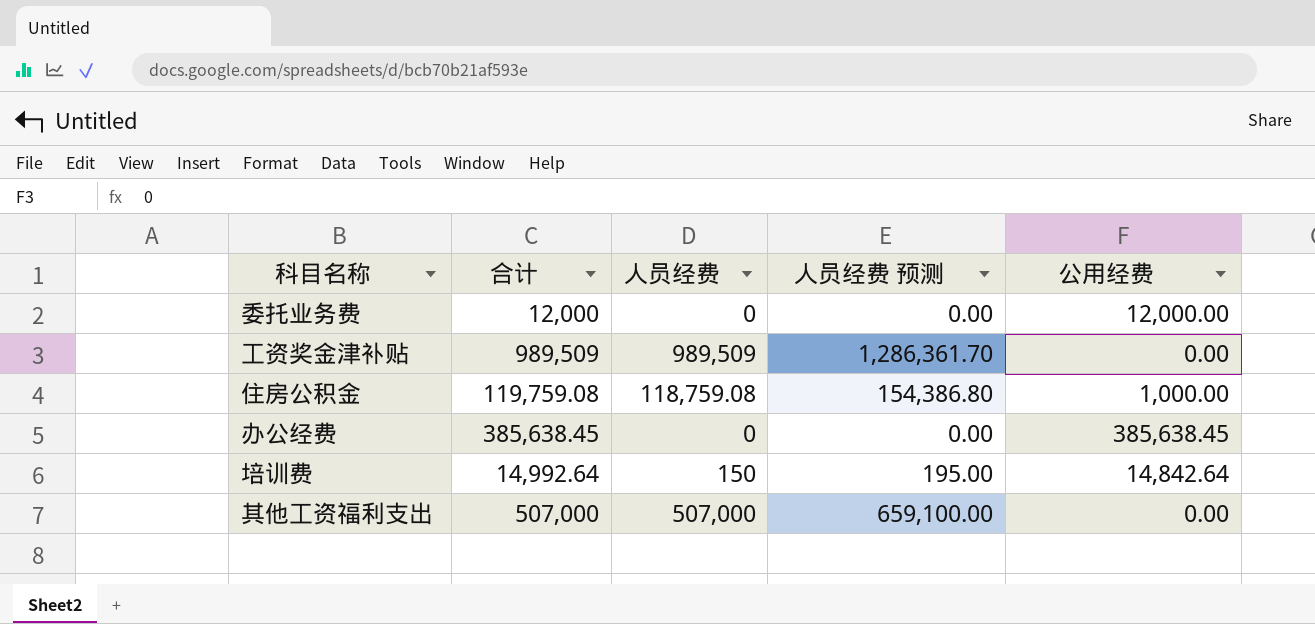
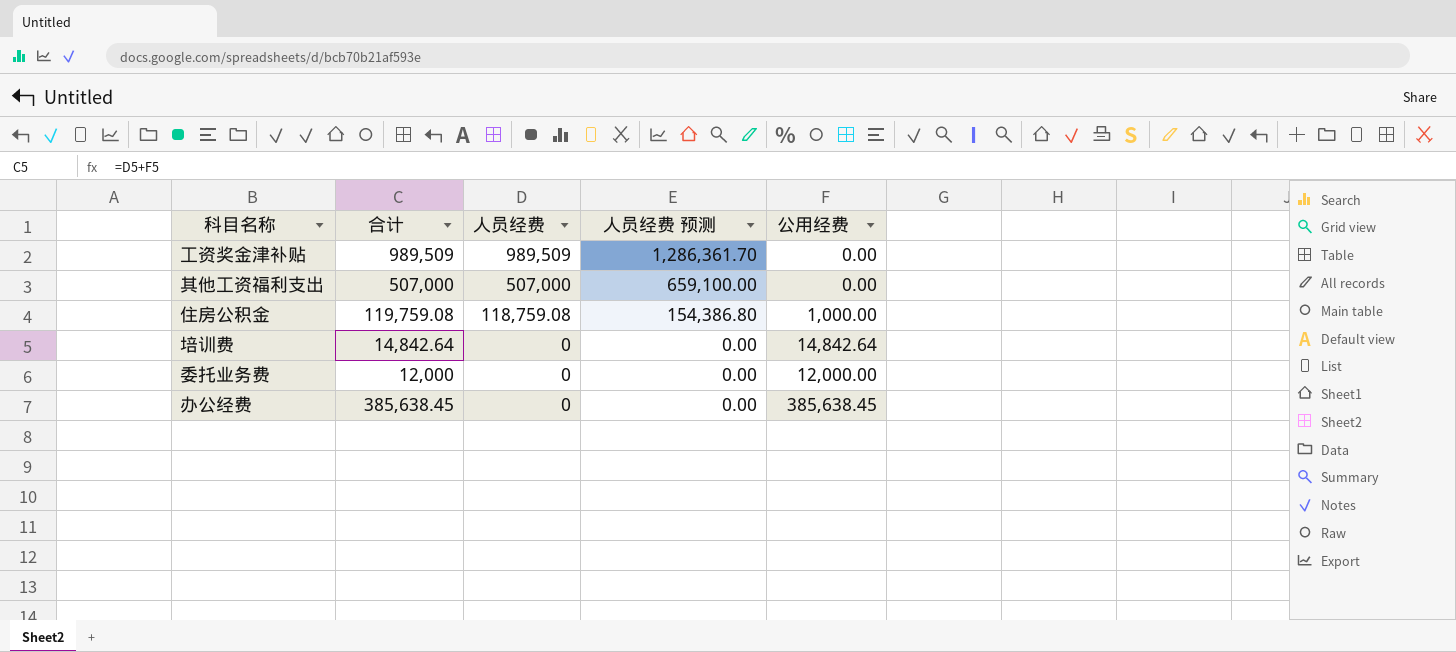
row order: none -> 人员经费 descending
培训费 | 合计: 14,992.64 -> 14,842.64
培训费 | 人员经费: 150 -> 0
培训费 | 人员经费 预测: 195.00 -> 0.00

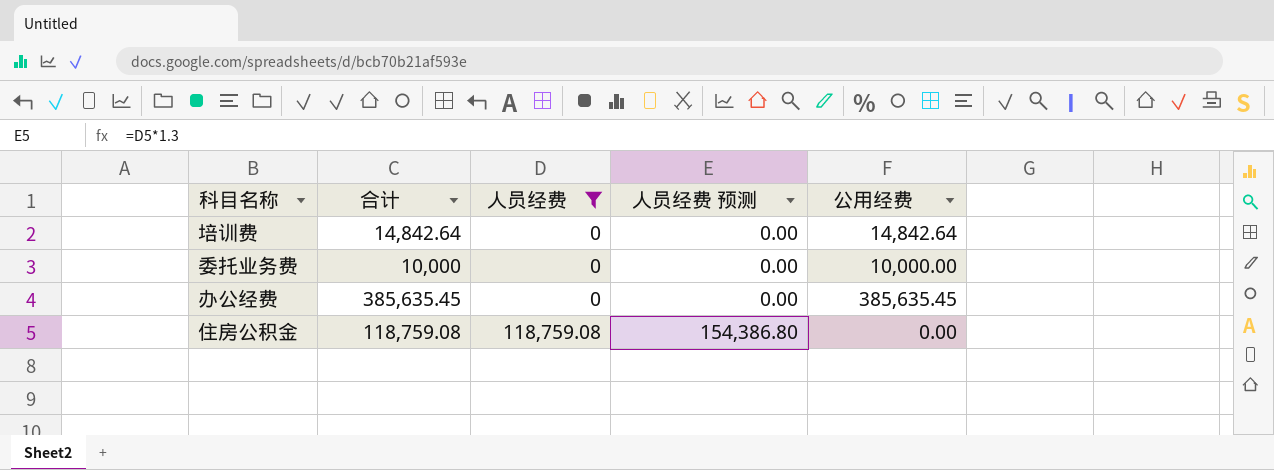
filter: none -> 人员经费 <= 118,759.08
row order: 人员经费 descending -> 人员经费 ascending
委托业务费 | 合计: 12,000 -> 10,000
委托业务费 | 公用经费: 12,000.00 -> 10,000.00
办公经费 | 合计: 385,638.45 -> 385,635.45
办公经费 | 公用经费: 385,638.45 -> 385,635.45
住房公积金 | 合计: 119,759.08 -> 118,759.08
住房公积金 | 公用经费: 1,000.00 -> 0.00

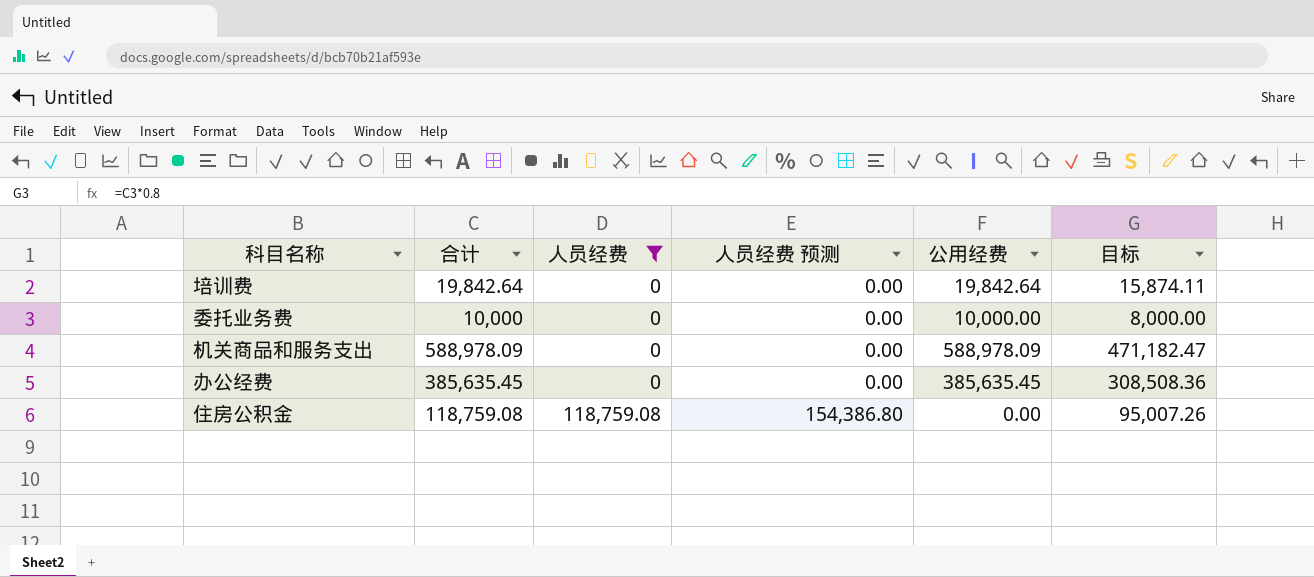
column 目标 | formula: none -> [合计] * 0.8
培训费 | 合计: 14,842.64 -> 19,842.64
培训费 | 公用经费: 14,842.64 -> 19,842.64
row 机关商品和服务支出: none -> 588,978.09 | 0 | 0.00 | 588,978.09 | 471,182.47

